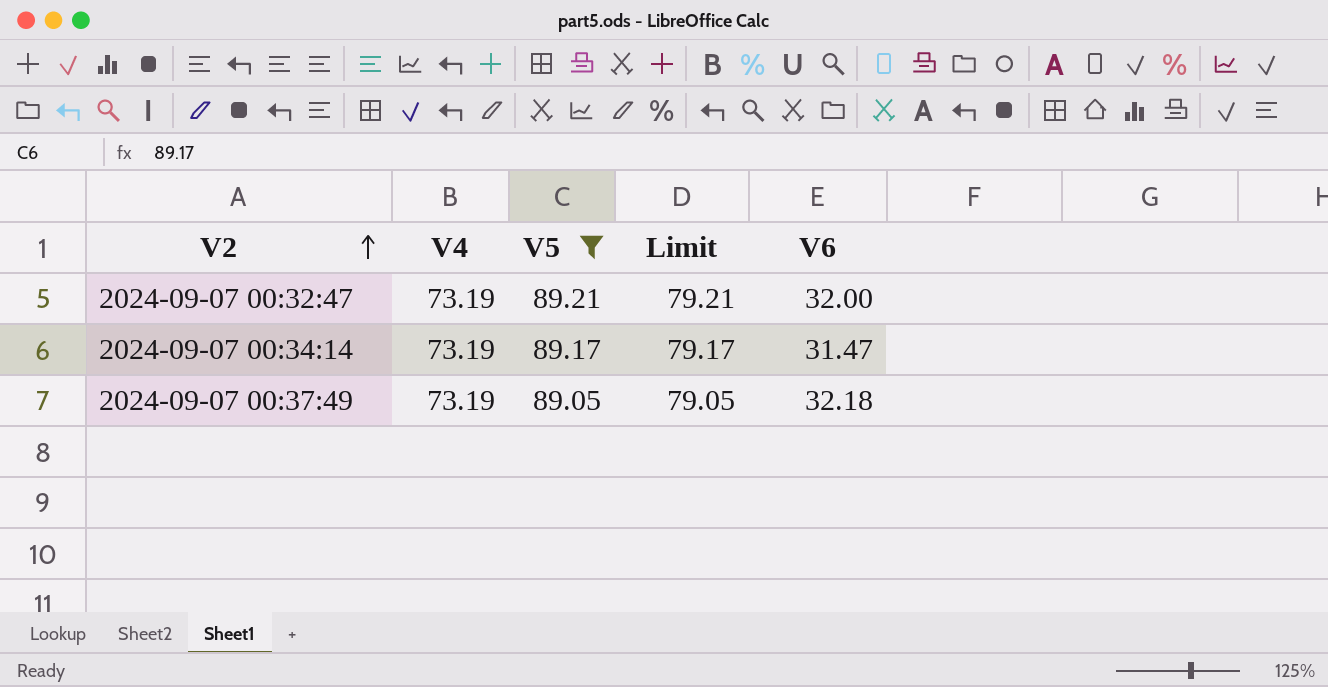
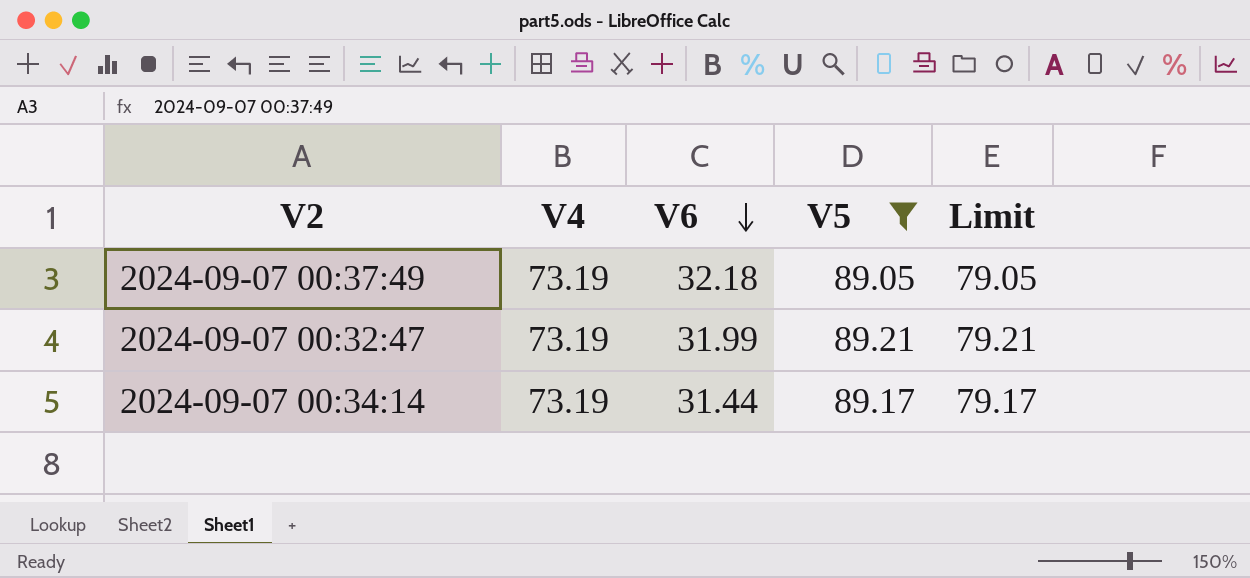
row order: V2 ascending -> V6 descending
column V6 | position: 5 -> 3
2024-09-07 00:32:47 | V6: 32.00 -> 31.99
2024-09-07 00:34:14 | V6: 31.47 -> 31.44

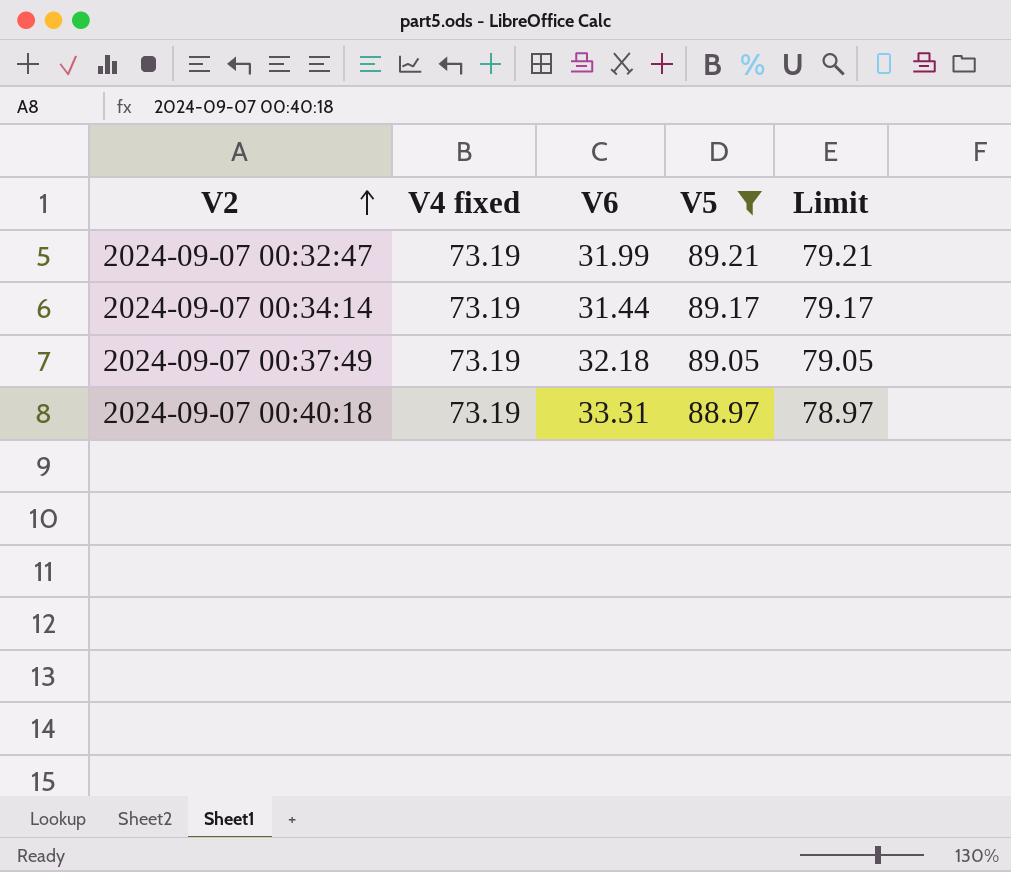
row order: V6 descending -> V2 ascending
column name: V4 -> V4 fixed
row 2024-09-07 00:40:18: none -> 73.19 | 33.31 | 88.97 | 78.97

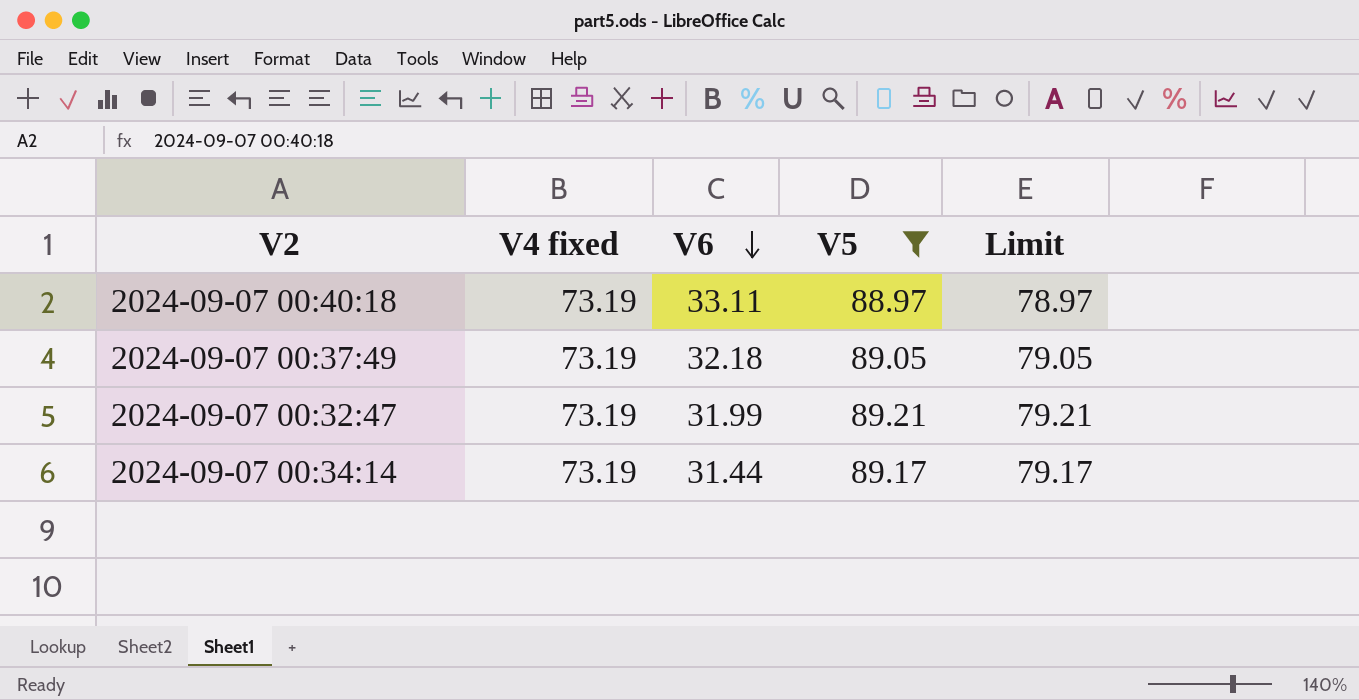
row order: V2 ascending -> V6 descending
2024-09-07 00:40:18 | V6: 33.31 -> 33.11

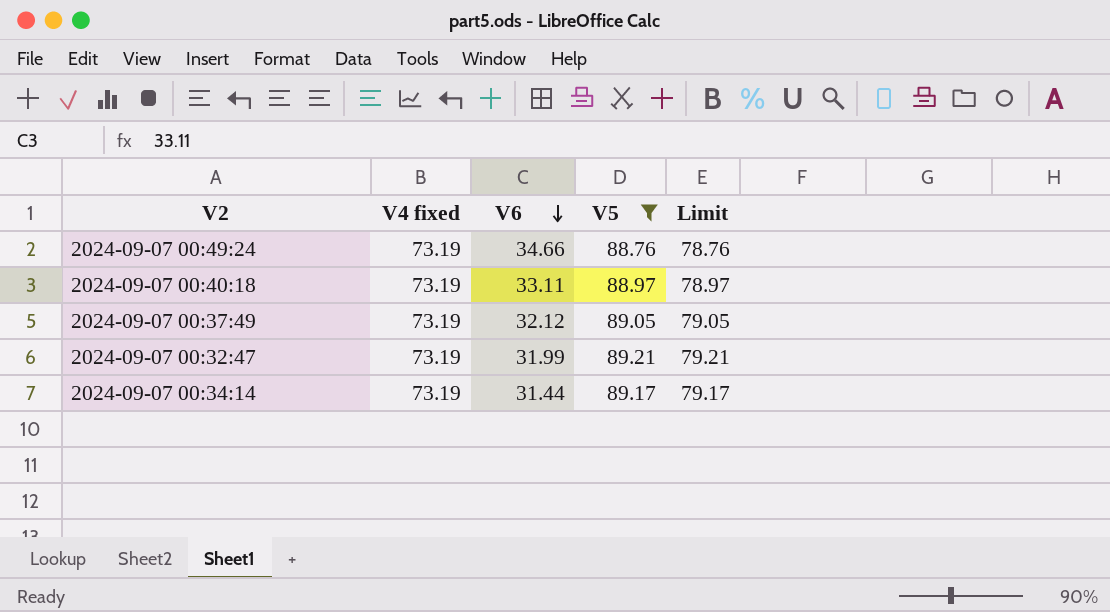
row 2024-09-07 00:49:24: none -> 73.19 | 34.66 | 88.76 | 78.76
2024-09-07 00:37:49 | V6: 32.18 -> 32.12

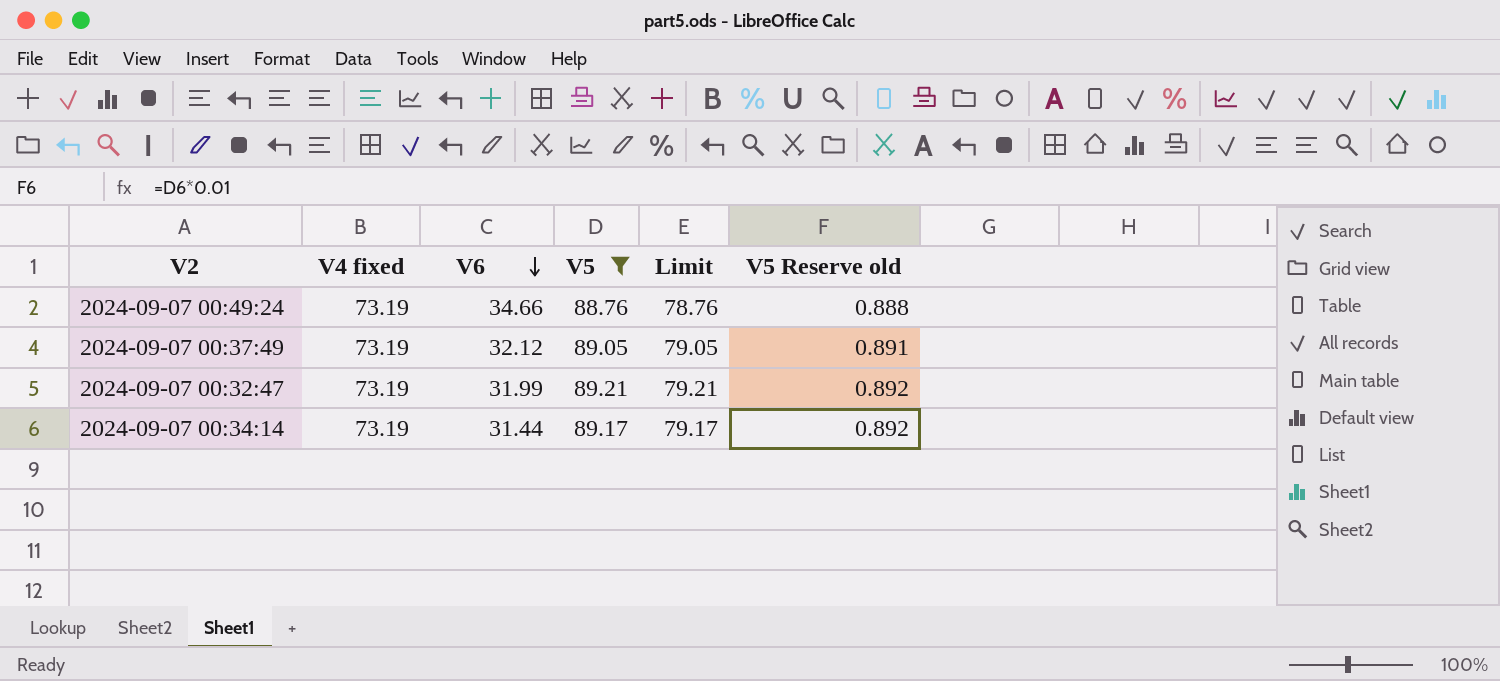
column V5 Reserve old | formula: none -> [V5] * 0.01
row 2024-09-07 00:40:18: 73.19 | 33.11 | 88.97 | 78.97 -> none

